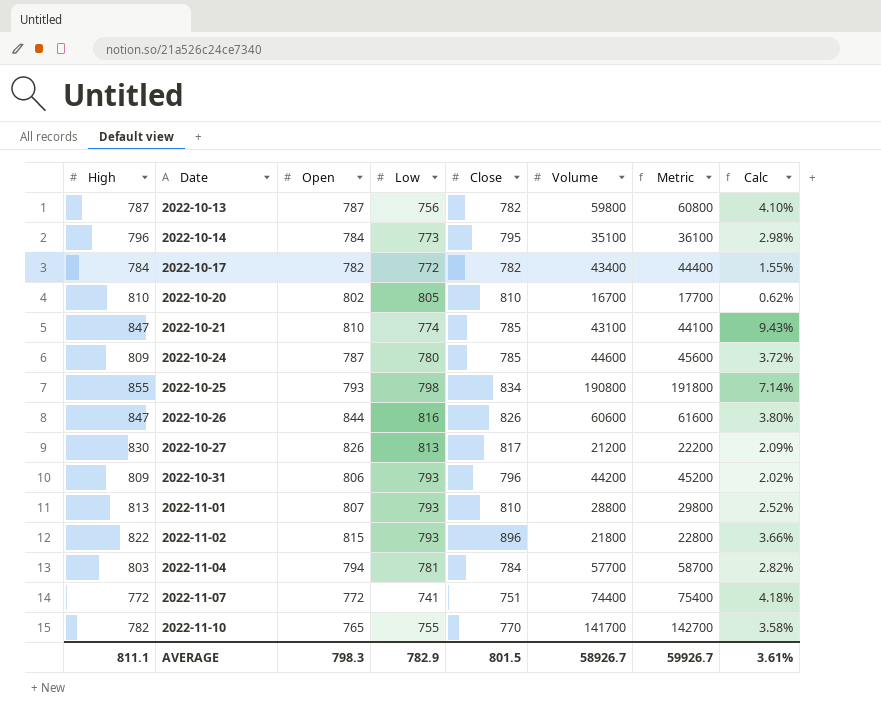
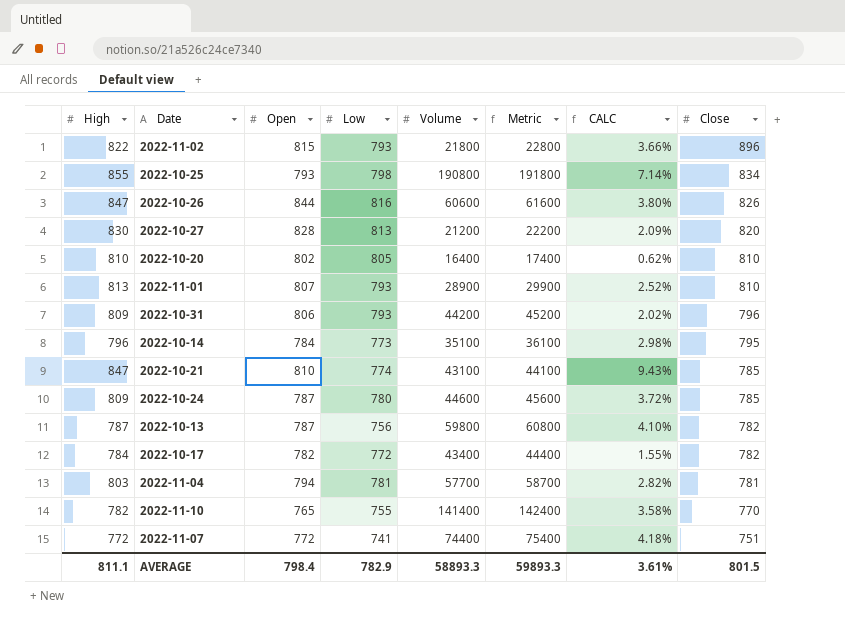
row order: Date ascending -> Close descending
column name: Calc -> CALC
column Close | position: 5 -> 8
2022-10-27 | Open: 826 -> 828
2022-10-27 | Close: 817 -> 820
2022-10-20 | Volume: 16700 -> 16400
2022-10-20 | Metric: 17700 -> 17400
2022-11-01 | Volume: 28800 -> 28900
2022-11-01 | Metric: 29800 -> 29900
2022-11-04 | Close: 784 -> 781
2022-11-10 | Volume: 141700 -> 141400
2022-11-10 | Metric: 142700 -> 142400
AVERAGE | Open: 798.3 -> 798.4
AVERAGE | Volume: 58926.7 -> 58893.3
AVERAGE | Metric: 59926.7 -> 59893.3

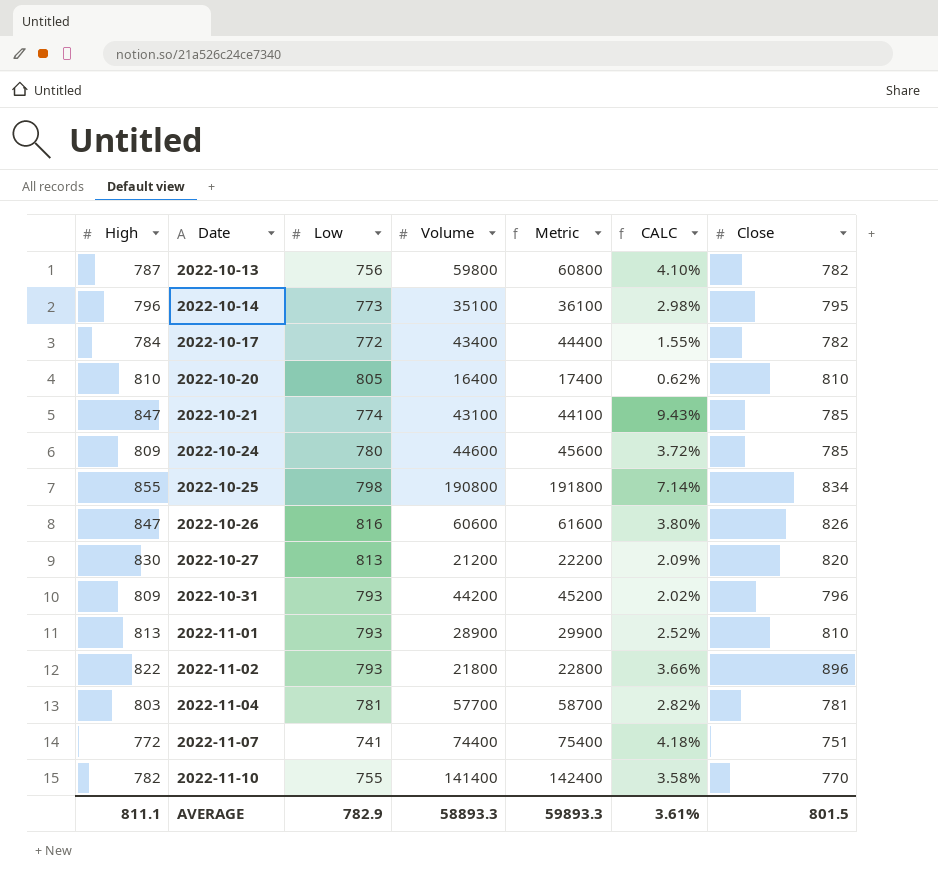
row order: Close descending -> Date ascending
column Open | position: 3 -> none

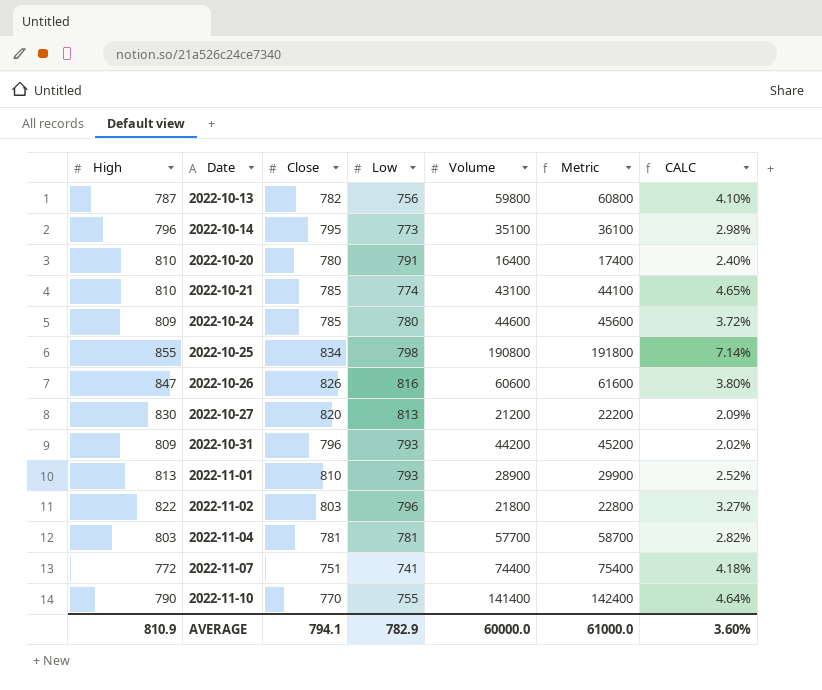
column Close | position: 7 -> 3
row 2022-10-17: 784 | 772 | 43400 | 44400 | 1.55% | 782 -> none
2022-10-20 | Close: 810 -> 780
2022-10-20 | Low: 805 -> 791
2022-10-20 | CALC: 0.62% -> 2.40%
2022-10-21 | High: 847 -> 810
2022-10-21 | CALC: 9.43% -> 4.65%
2022-11-02 | Close: 896 -> 803
2022-11-02 | Low: 793 -> 796
2022-11-02 | CALC: 3.66% -> 3.27%
2022-11-10 | High: 782 -> 790
2022-11-10 | CALC: 3.58% -> 4.64%
AVERAGE | High: 811.1 -> 810.9
AVERAGE | Close: 801.5 -> 794.1
AVERAGE | Volume: 58893.3 -> 60000.0
AVERAGE | Metric: 59893.3 -> 61000.0
AVERAGE | CALC: 3.61% -> 3.60%

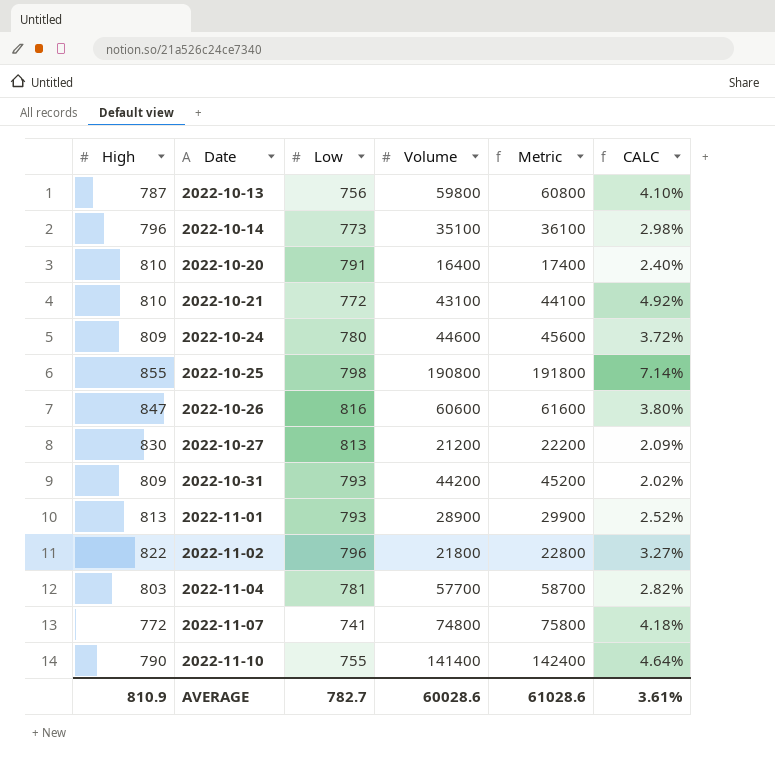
column Close | position: 3 -> none
2022-10-21 | Low: 774 -> 772
2022-10-21 | CALC: 4.65% -> 4.92%
2022-11-07 | Volume: 74400 -> 74800
2022-11-07 | Metric: 75400 -> 75800
AVERAGE | Low: 782.9 -> 782.7
AVERAGE | Volume: 60000.0 -> 60028.6
AVERAGE | Metric: 61000.0 -> 61028.6
AVERAGE | CALC: 3.60% -> 3.61%

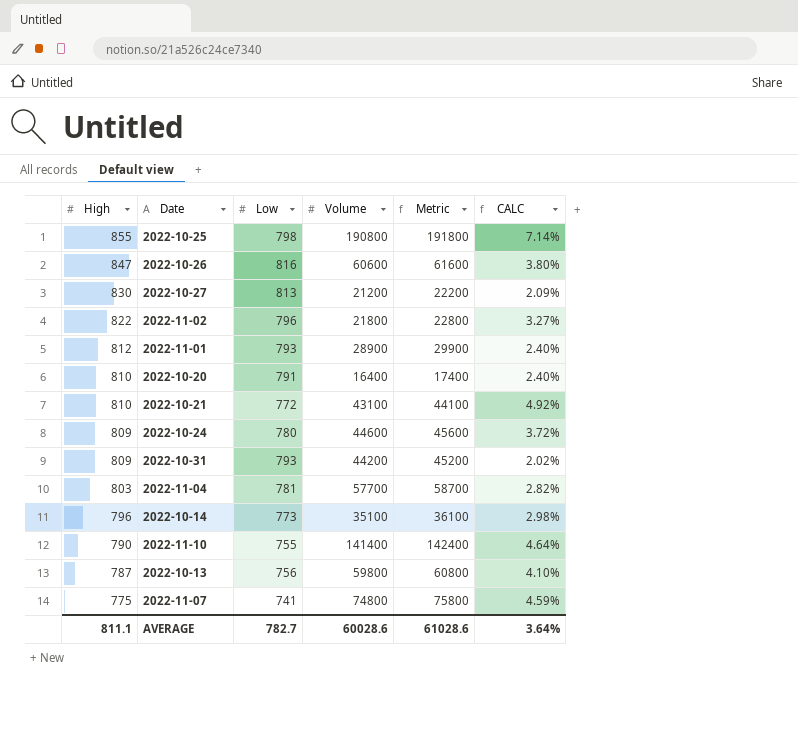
row order: Date ascending -> High descending
2022-11-01 | High: 813 -> 812
2022-11-01 | CALC: 2.52% -> 2.40%
2022-11-07 | High: 772 -> 775
2022-11-07 | CALC: 4.18% -> 4.59%
AVERAGE | High: 810.9 -> 811.1
AVERAGE | CALC: 3.61% -> 3.64%

